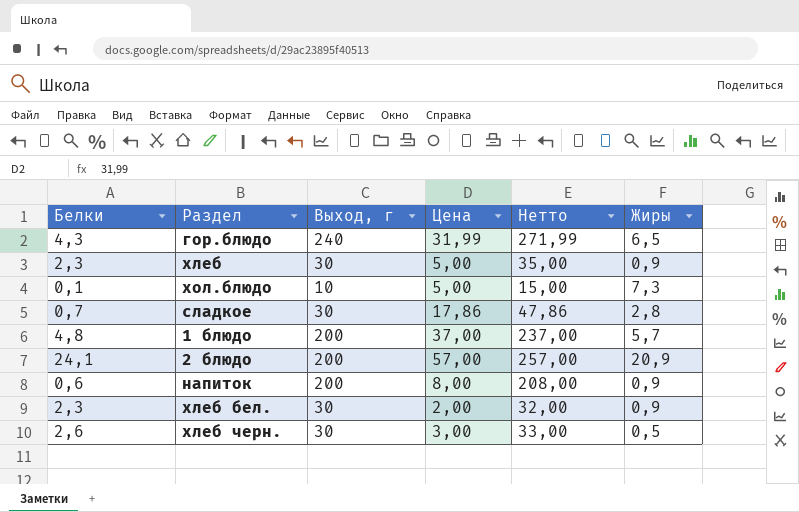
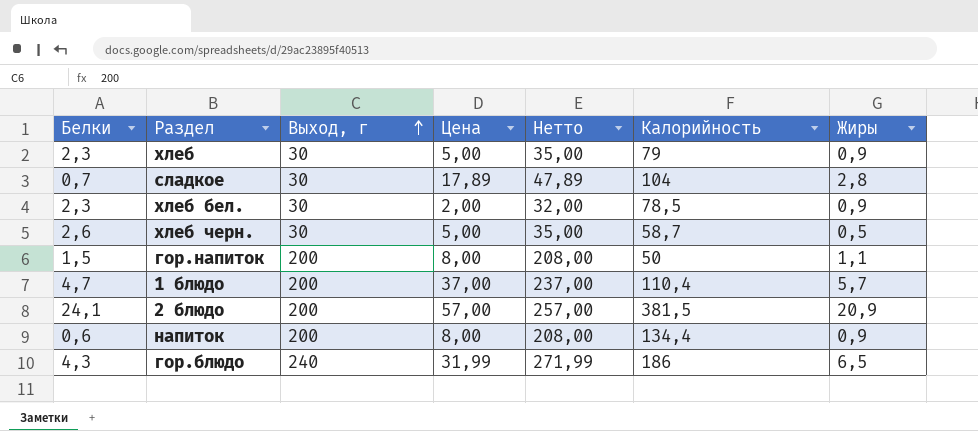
row order: none -> Выход, г ascending
column Калорийность | position: none -> 6
row хол.блюдо: 0,1 | 10 | 5,00 | 15,00 | 7,3 -> none
сладкое | Цена: 17,86 -> 17,89
сладкое | Нетто: 47,86 -> 47,89
хлеб черн. | Цена: 3,00 -> 5,00
хлеб черн. | Нетто: 33,00 -> 35,00
row гор.напиток: none -> 1,5 | 200 | 8,00 | 208,00 | 50 | 1,1
1 блюдо | Белки: 4,8 -> 4,7

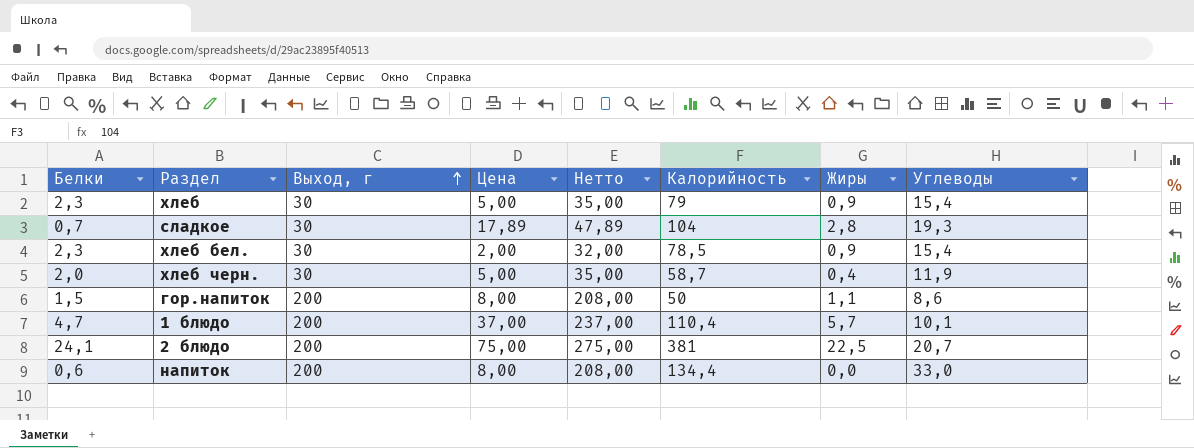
column Углеводы | position: none -> 8
row гор.блюдо: 4,3 | 240 | 31,99 | 271,99 | 186 | 6,5 -> none
хлеб черн. | Белки: 2,6 -> 2,0
хлеб черн. | Жиры: 0,5 -> 0,4
2 блюдо | Цена: 57,00 -> 75,00
2 блюдо | Нетто: 257,00 -> 275,00
2 блюдо | Калорийность: 381,5 -> 381
2 блюдо | Жиры: 20,9 -> 22,5
напиток | Жиры: 0,9 -> 0,0

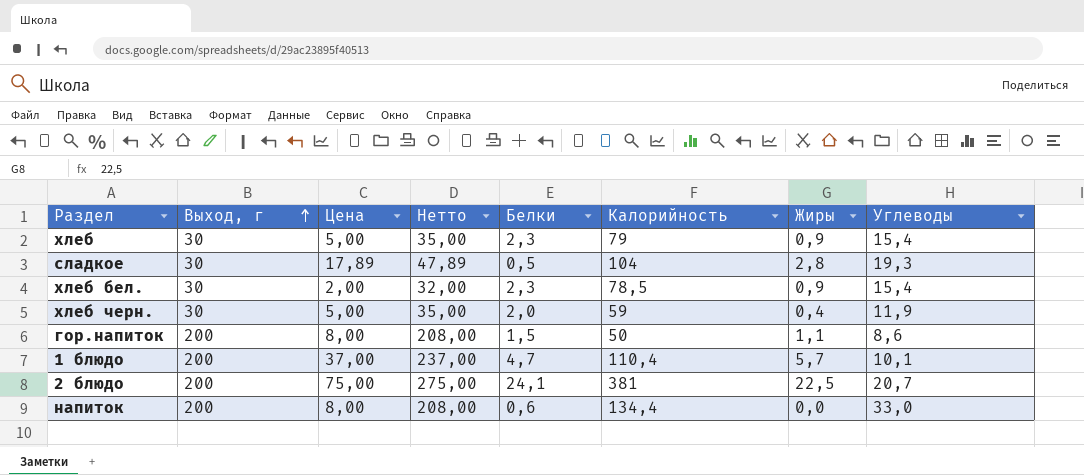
column Белки | position: 1 -> 5
сладкое | Белки: 0,7 -> 0,5
хлеб черн. | Калорийность: 58,7 -> 59

